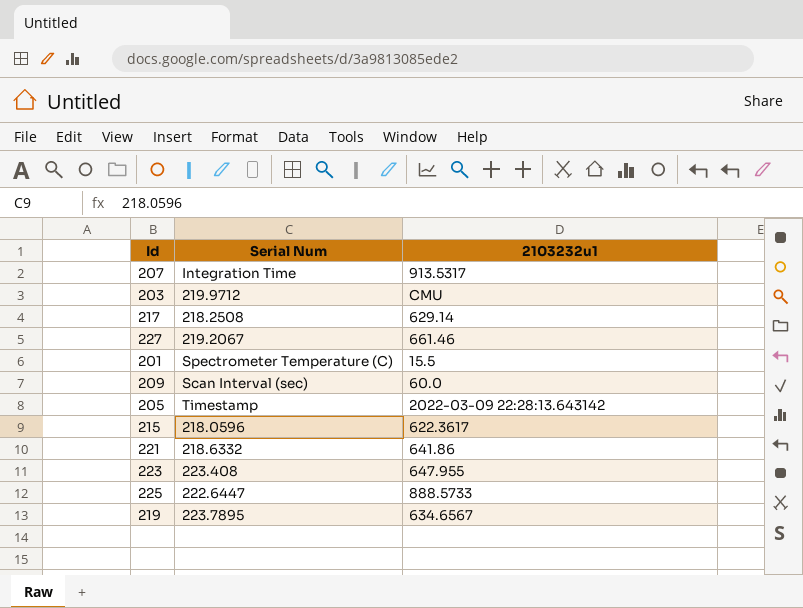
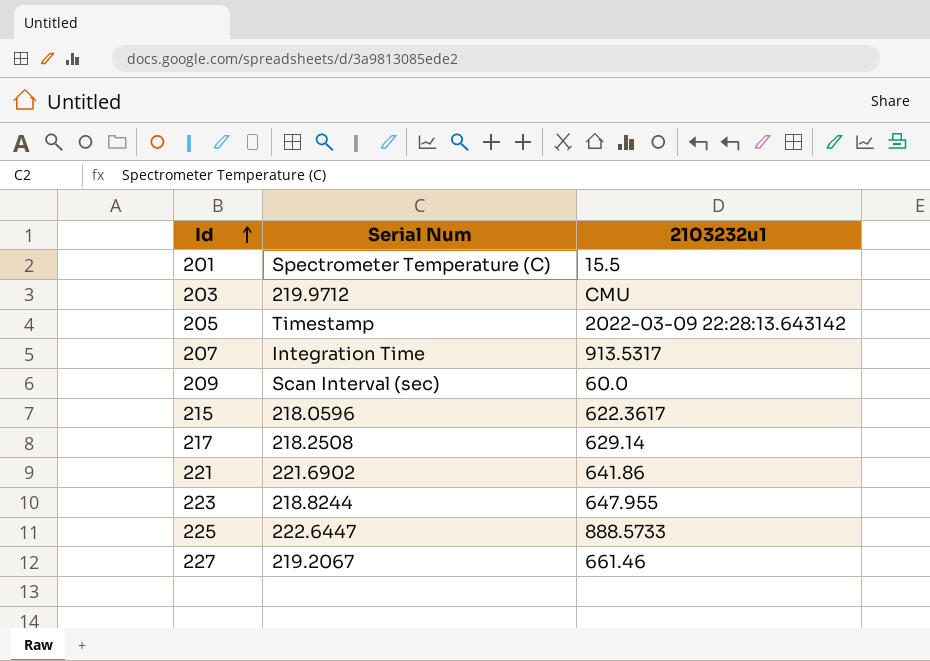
row order: none -> Id ascending
row 219: 223.7895 | 634.6567 -> none
221 | Serial Num: 218.6332 -> 221.6902
223 | Serial Num: 223.408 -> 218.8244

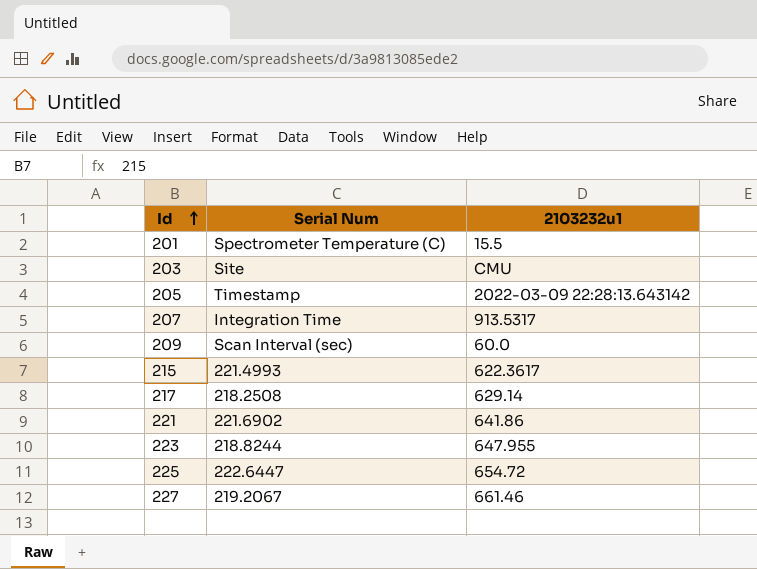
203 | Serial Num: 219.9712 -> Site
215 | Serial Num: 218.0596 -> 221.4993
225 | 2103232u1: 888.5733 -> 654.72

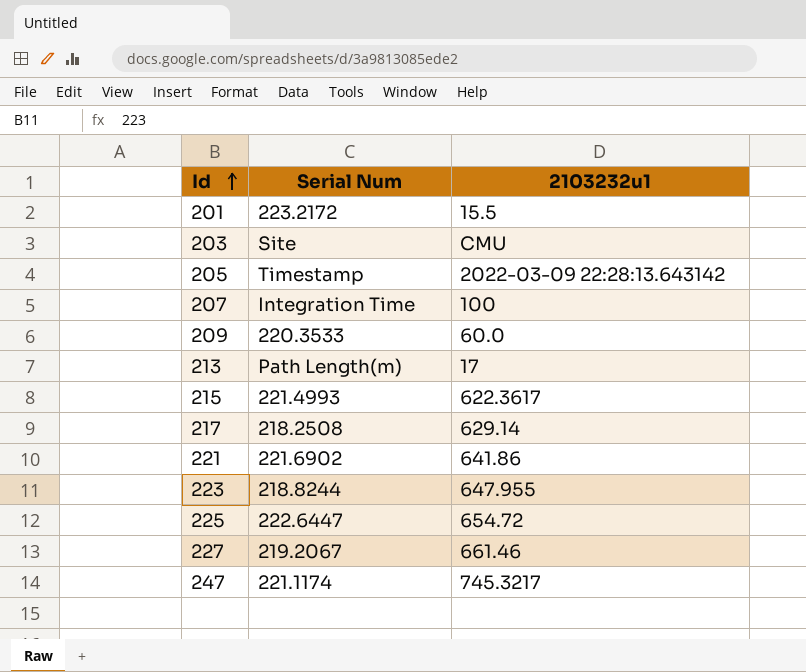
201 | Serial Num: Spectrometer Temperature (C) -> 223.2172
207 | 2103232u1: 913.5317 -> 100
209 | Serial Num: Scan Interval (sec) -> 220.3533
row 213: none -> Path Length(m) | 17
row 247: none -> 221.1174 | 745.3217

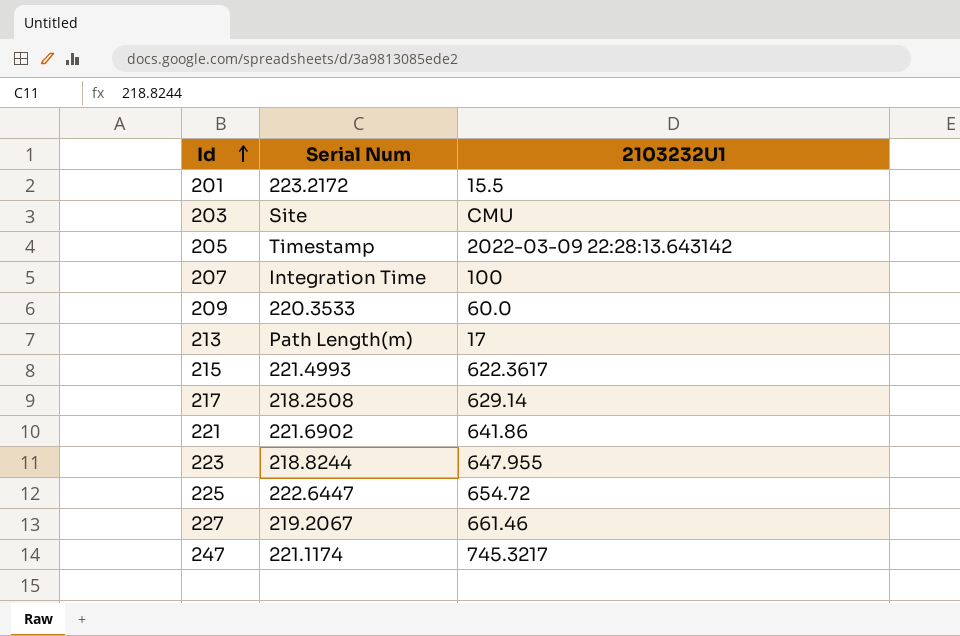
column name: 2103232u1 -> 2103232U1

